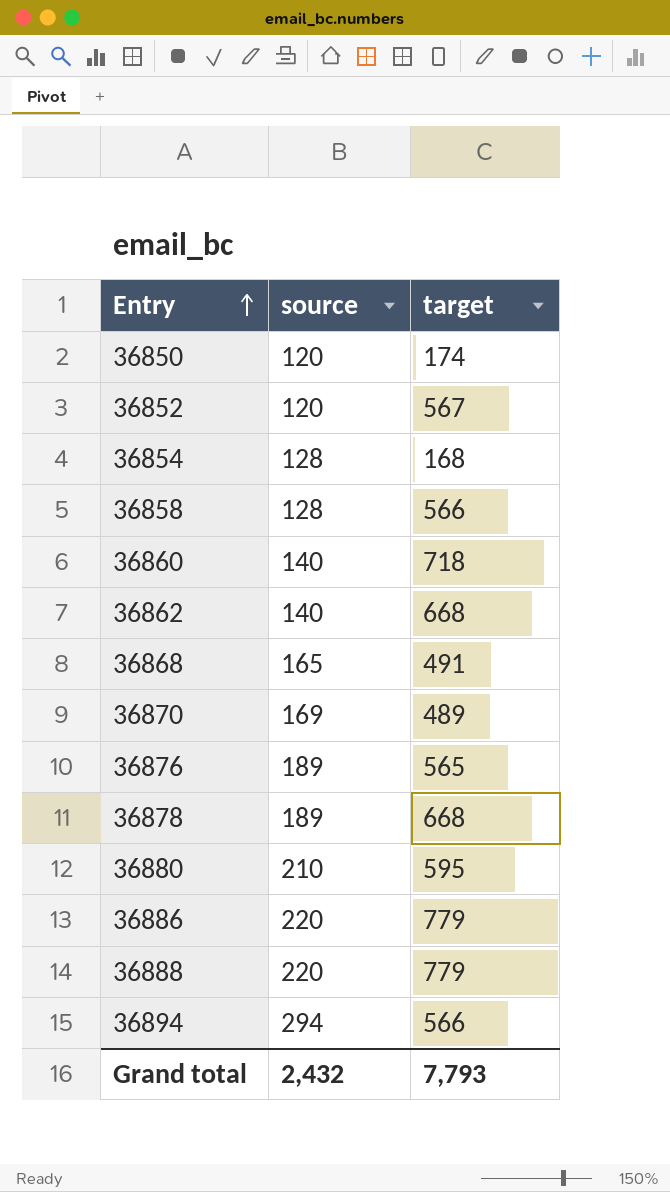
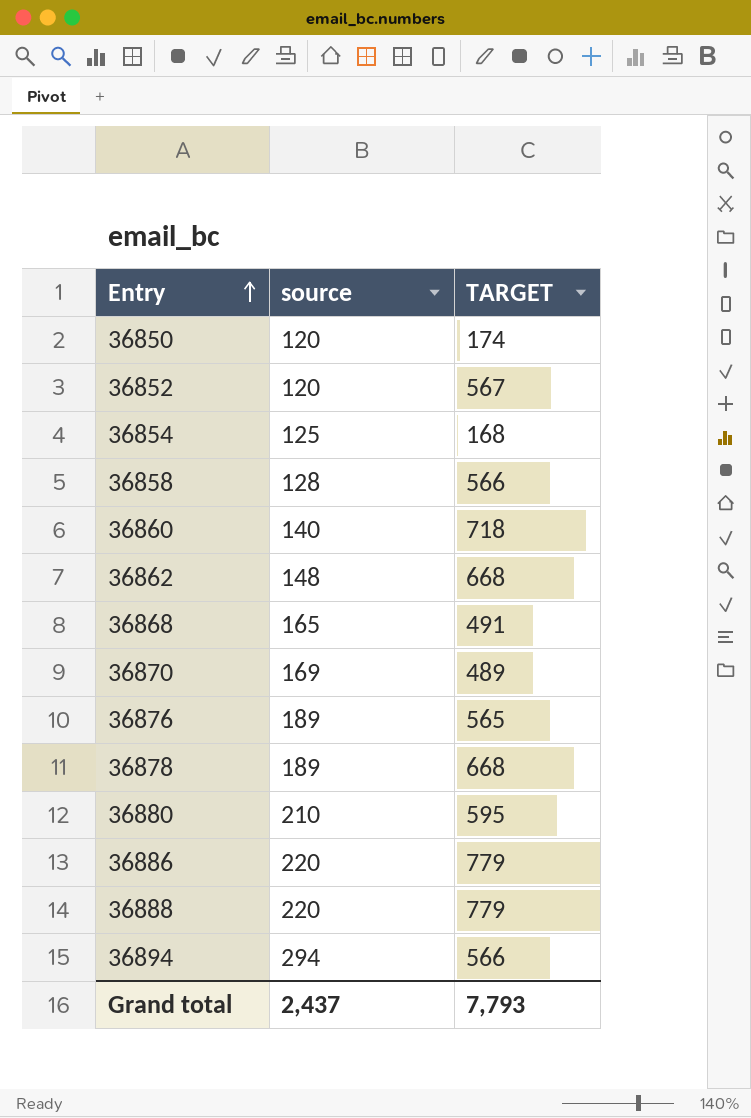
column name: target -> TARGET
36854 | source: 128 -> 125
36862 | source: 140 -> 148
Grand total | source: 2,432 -> 2,437

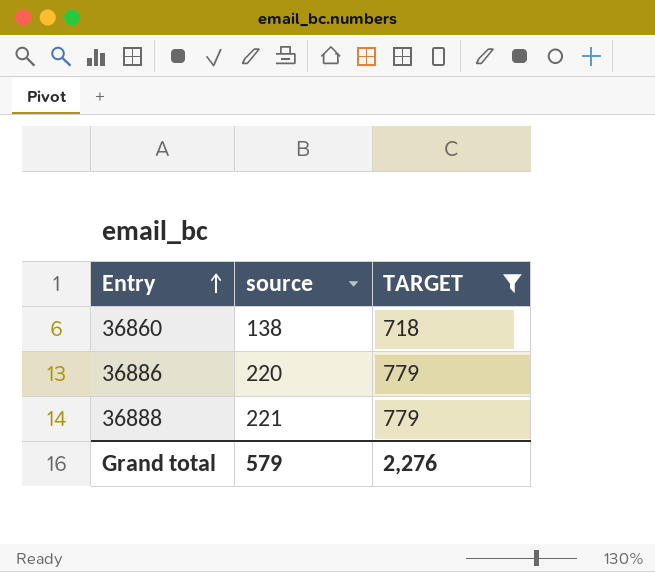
filter: none -> TARGET >= 718
36860 | source: 140 -> 138
36888 | source: 220 -> 221
Grand total | source: 2,437 -> 579
Grand total | TARGET: 7,793 -> 2,276

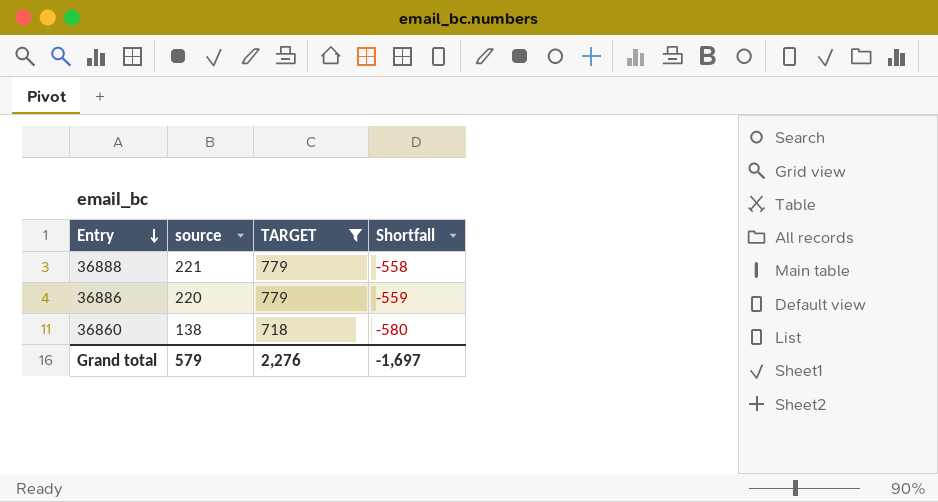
row order: Entry ascending -> Entry descending
column Shortfall | formula: none -> [source] - [TARGET]

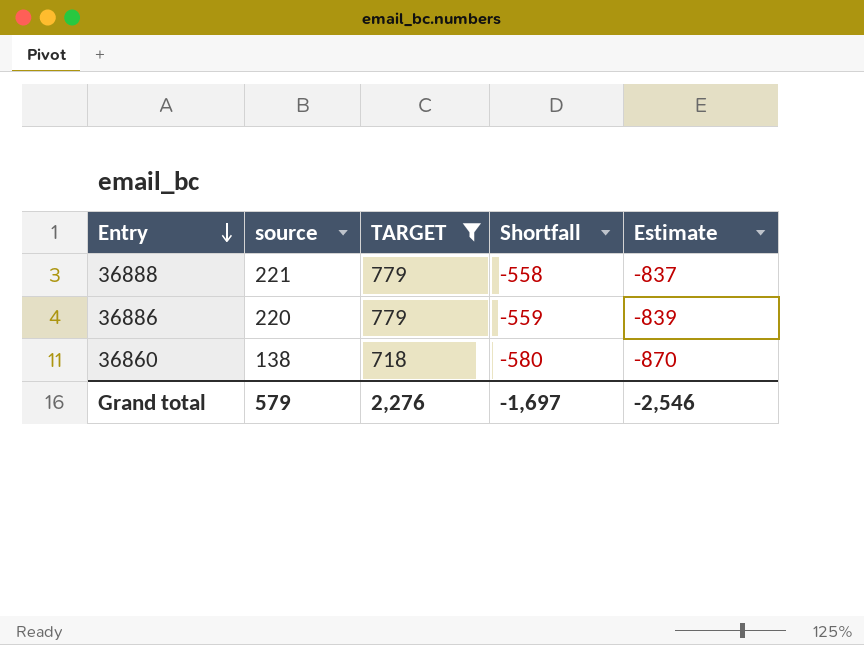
column Estimate | formula: none -> [Shortfall] * 1.5

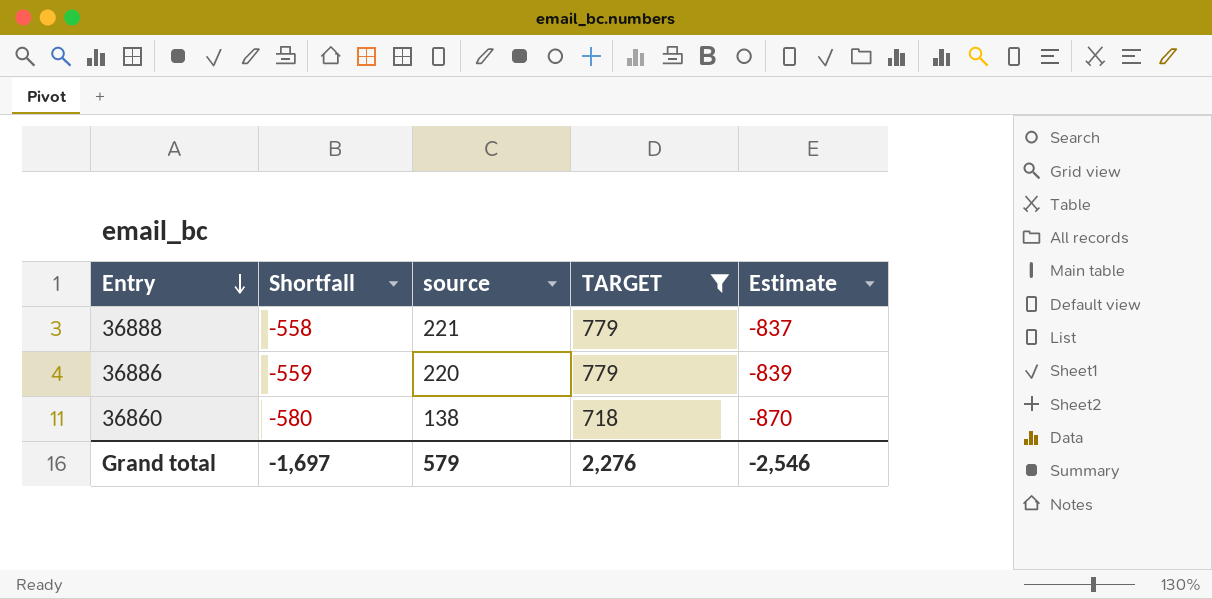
column Shortfall | position: 4 -> 2

